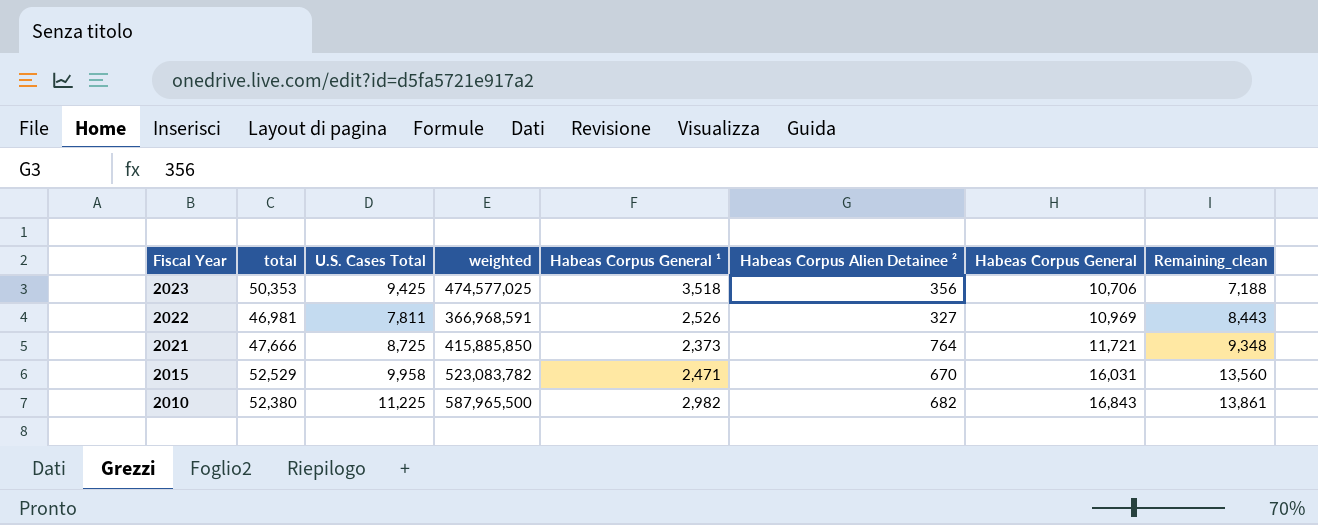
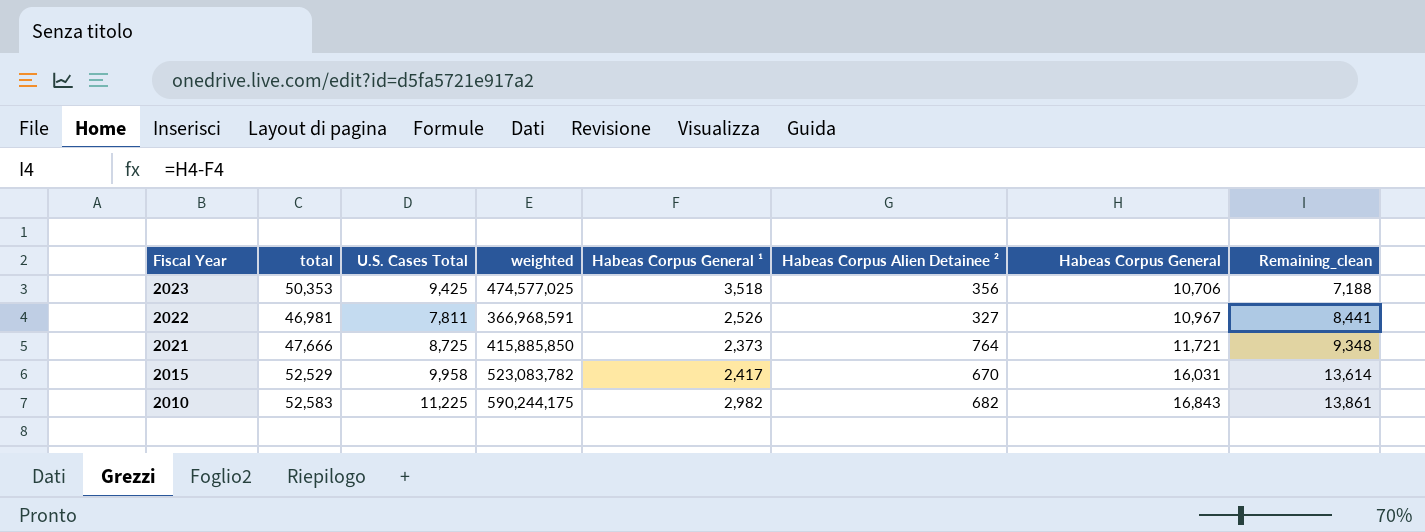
2022 | Habeas Corpus General: 10,969 -> 10,967
2022 | Remaining_clean: 8,443 -> 8,441
2015 | Habeas Corpus General ¹: 2,471 -> 2,417
2015 | Remaining_clean: 13,560 -> 13,614
2010 | total: 52,380 -> 52,583
2010 | weighted: 587,965,500 -> 590,244,175

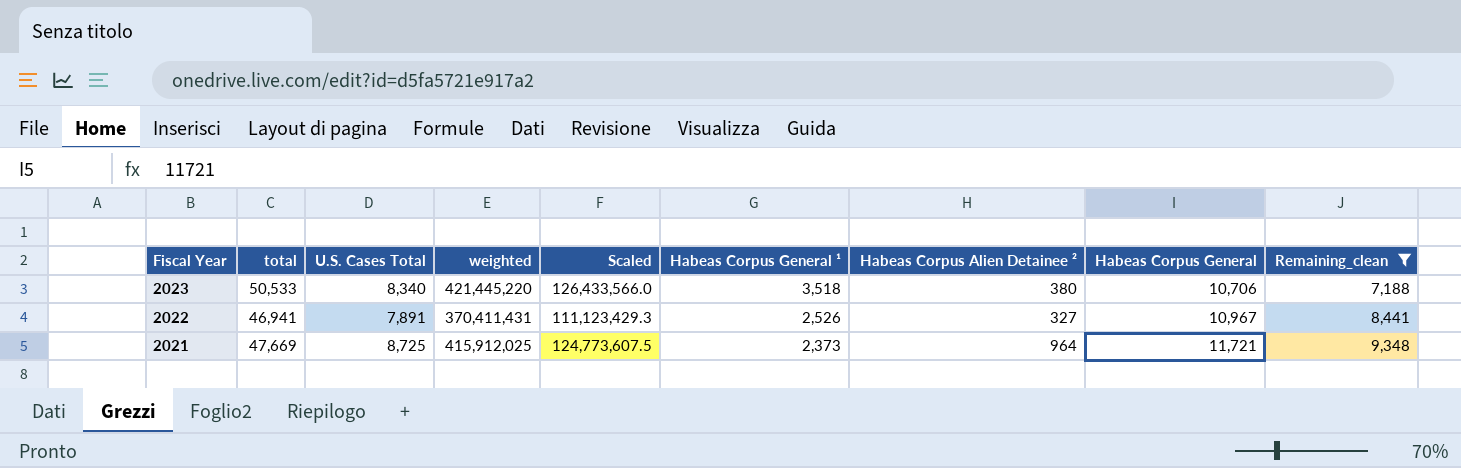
filter: none -> Remaining_clean <= 9,348
column Scaled | formula: none -> [weighted] * 0.3
2023 | total: 50,353 -> 50,533
2023 | U.S. Cases Total: 9,425 -> 8,340
2023 | weighted: 474,577,025 -> 421,445,220
2023 | Habeas Corpus Alien Detainee ²: 356 -> 380
2022 | total: 46,981 -> 46,941
2022 | U.S. Cases Total: 7,811 -> 7,891
2022 | weighted: 366,968,591 -> 370,411,431
2021 | total: 47,666 -> 47,669
2021 | weighted: 415,885,850 -> 415,912,025
2021 | Habeas Corpus Alien Detainee ²: 764 -> 964

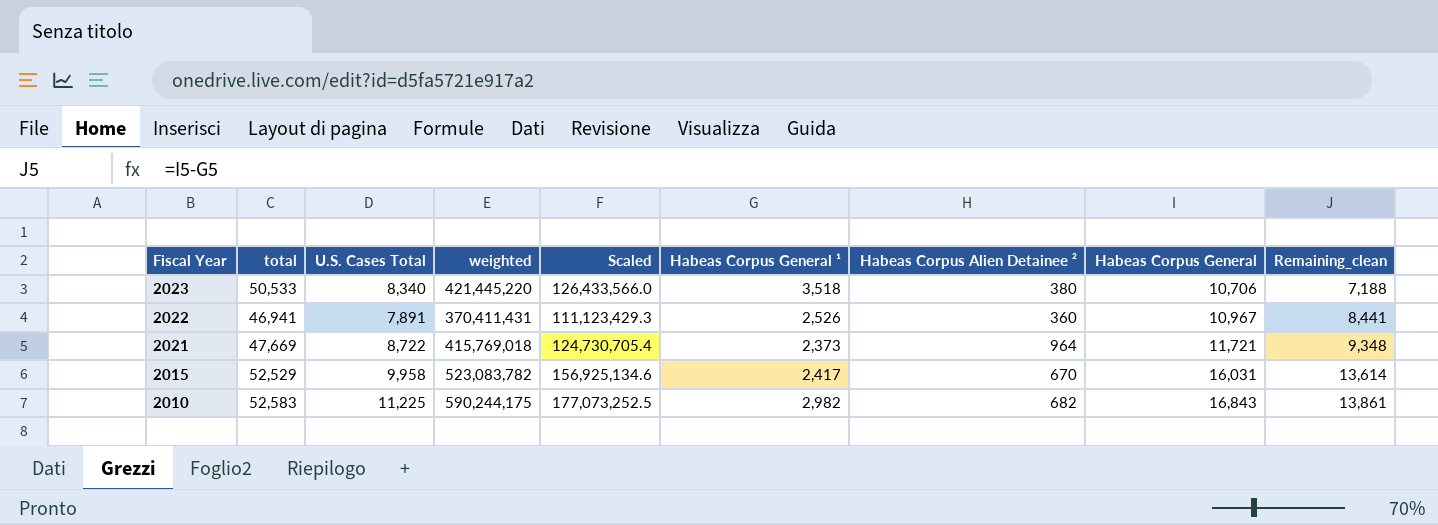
filter: Remaining_clean <= 9,348 -> none
2022 | Habeas Corpus Alien Detainee ²: 327 -> 360
2021 | U.S. Cases Total: 8,725 -> 8,722
2021 | weighted: 415,912,025 -> 415,769,018
2021 | Scaled: 124,773,607.5 -> 124,730,705.4

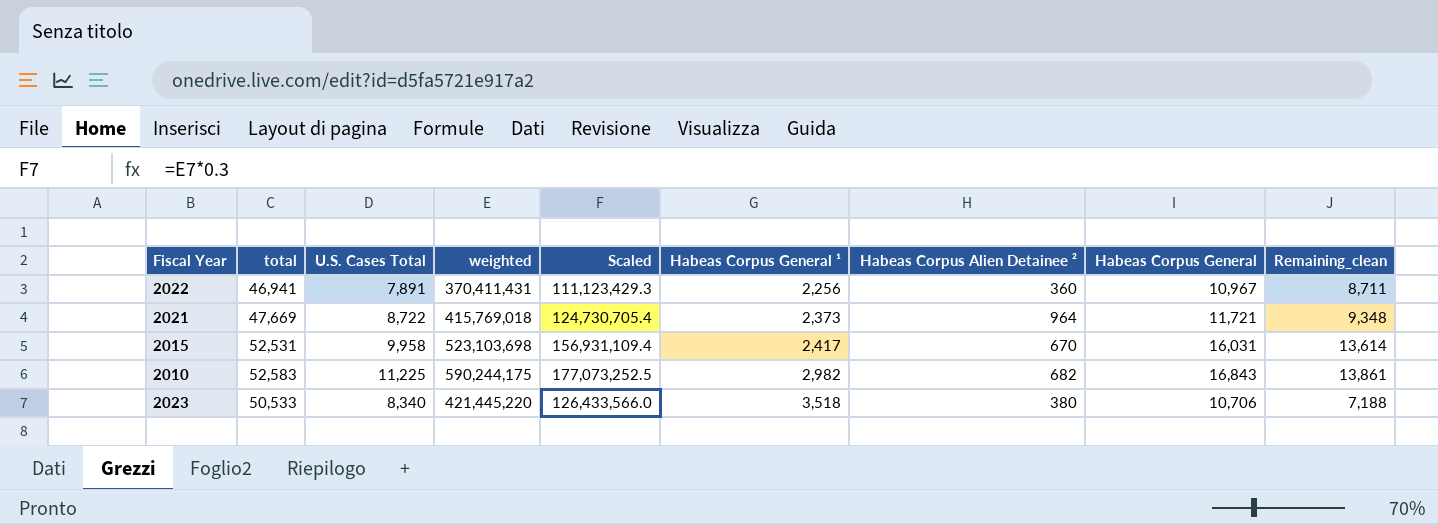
row order: Fiscal Year descending -> Habeas Corpus General ¹ ascending
2022 | Habeas Corpus General ¹: 2,526 -> 2,256
2022 | Remaining_clean: 8,441 -> 8,711
2015 | total: 52,529 -> 52,531
2015 | weighted: 523,083,782 -> 523,103,698
2015 | Scaled: 156,925,134.6 -> 156,931,109.4

